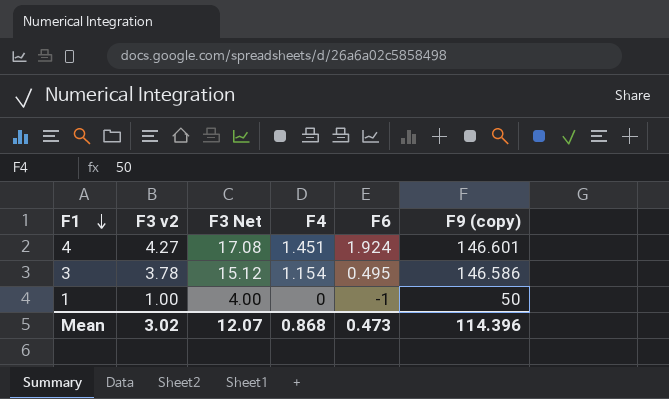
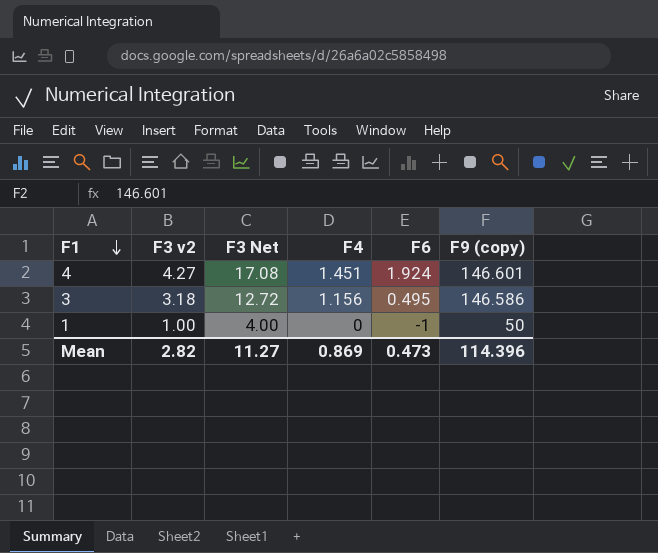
3 | F3 v2: 3.78 -> 3.18
3 | F3 Net: 15.12 -> 12.72
3 | F4: 1.154 -> 1.156
Mean | F3 v2: 3.02 -> 2.82
Mean | F3 Net: 12.07 -> 11.27
Mean | F4: 0.868 -> 0.869

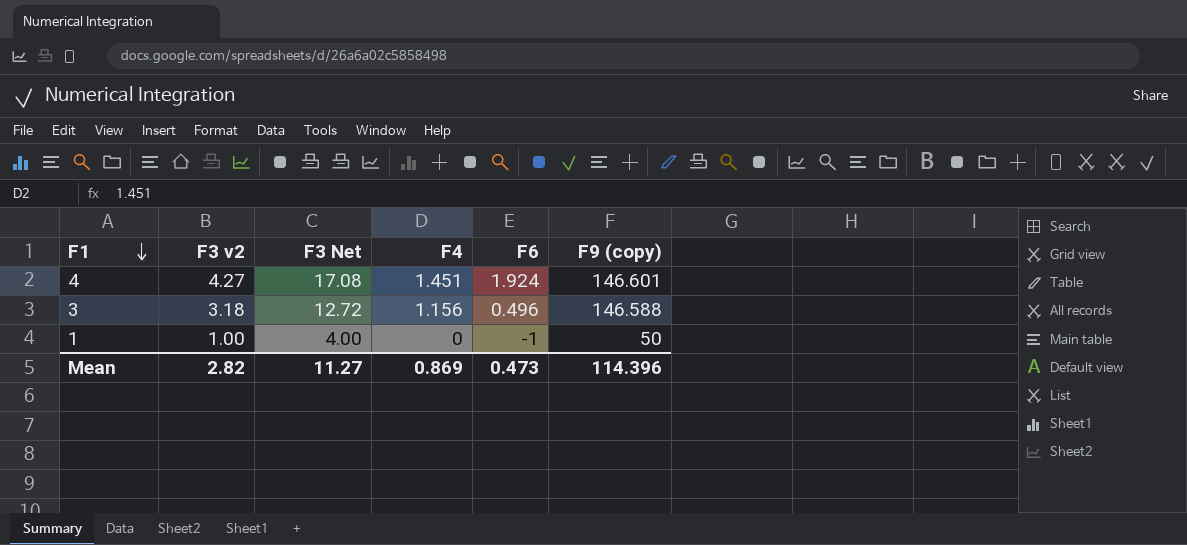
3 | F6: 0.495 -> 0.496
3 | F9 (copy): 146.586 -> 146.588

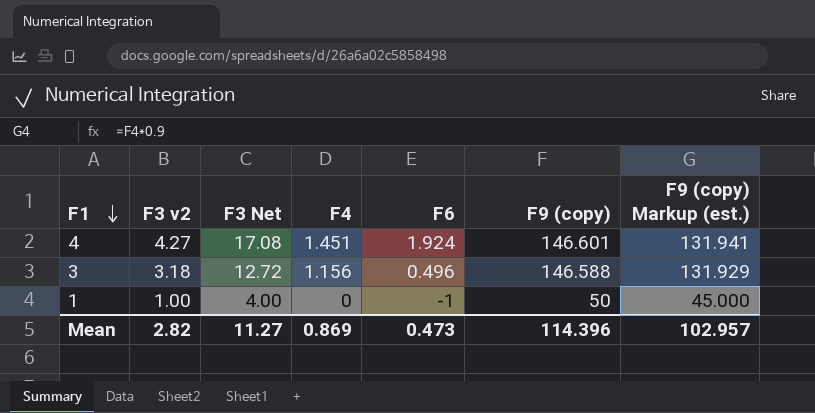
column F9 (copy) Markup (est.) | formula: none -> [F9 (copy)] * 0.9

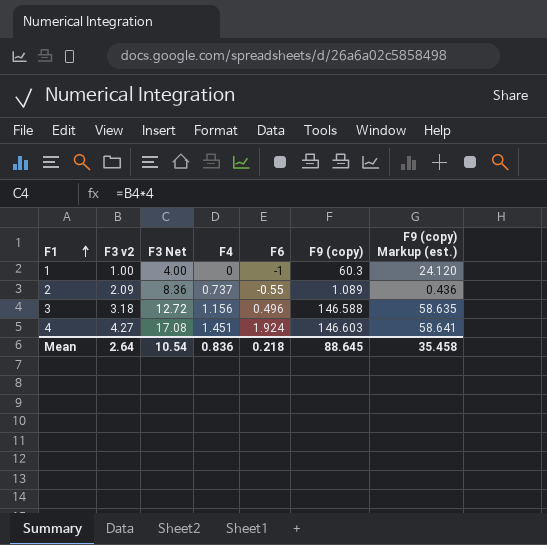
row order: F1 descending -> F1 ascending
column F9 (copy) Markup (est.) | formula: [F9 (copy)] * 0.9 -> [F9 (copy)] * 0.4
1 | F9 (copy): 50 -> 60.3
row 2: none -> 2.09 | 8.36 | 0.737 | -0.55 | 1.089 | 0.436
4 | F9 (copy): 146.601 -> 146.603
Mean | F3 v2: 2.82 -> 2.64
Mean | F3 Net: 11.27 -> 10.54
Mean | F4: 0.869 -> 0.836
Mean | F6: 0.473 -> 0.218
Mean | F9 (copy): 114.396 -> 88.645
Mean | F9 (copy) Markup (est.): 102.957 -> 35.458

